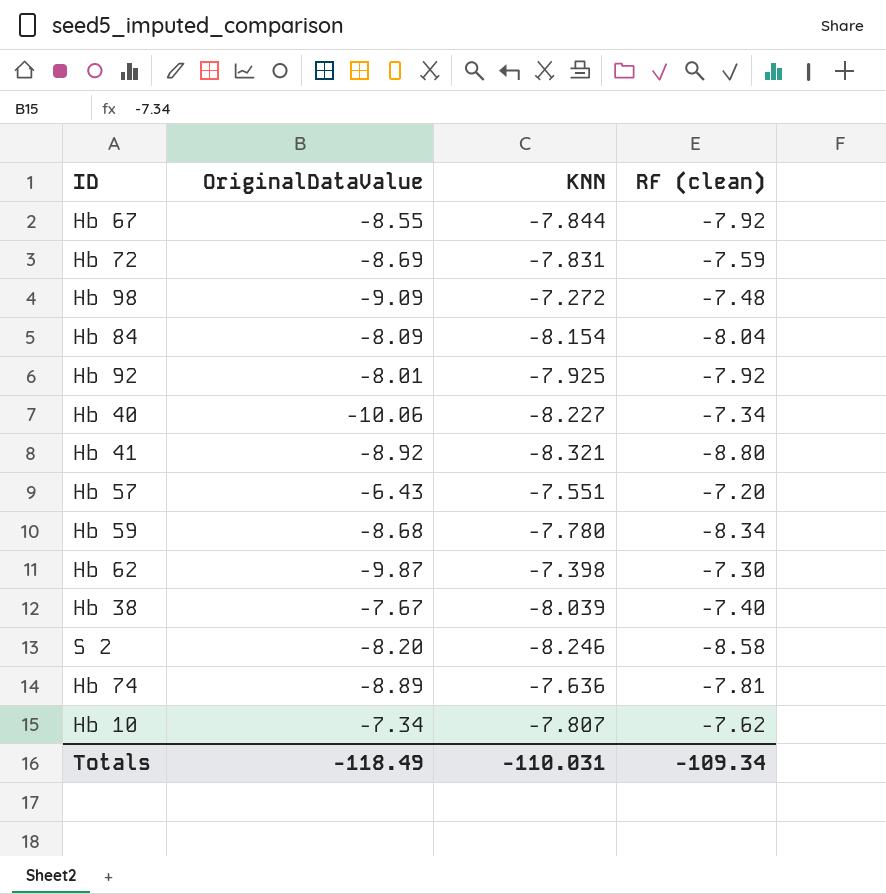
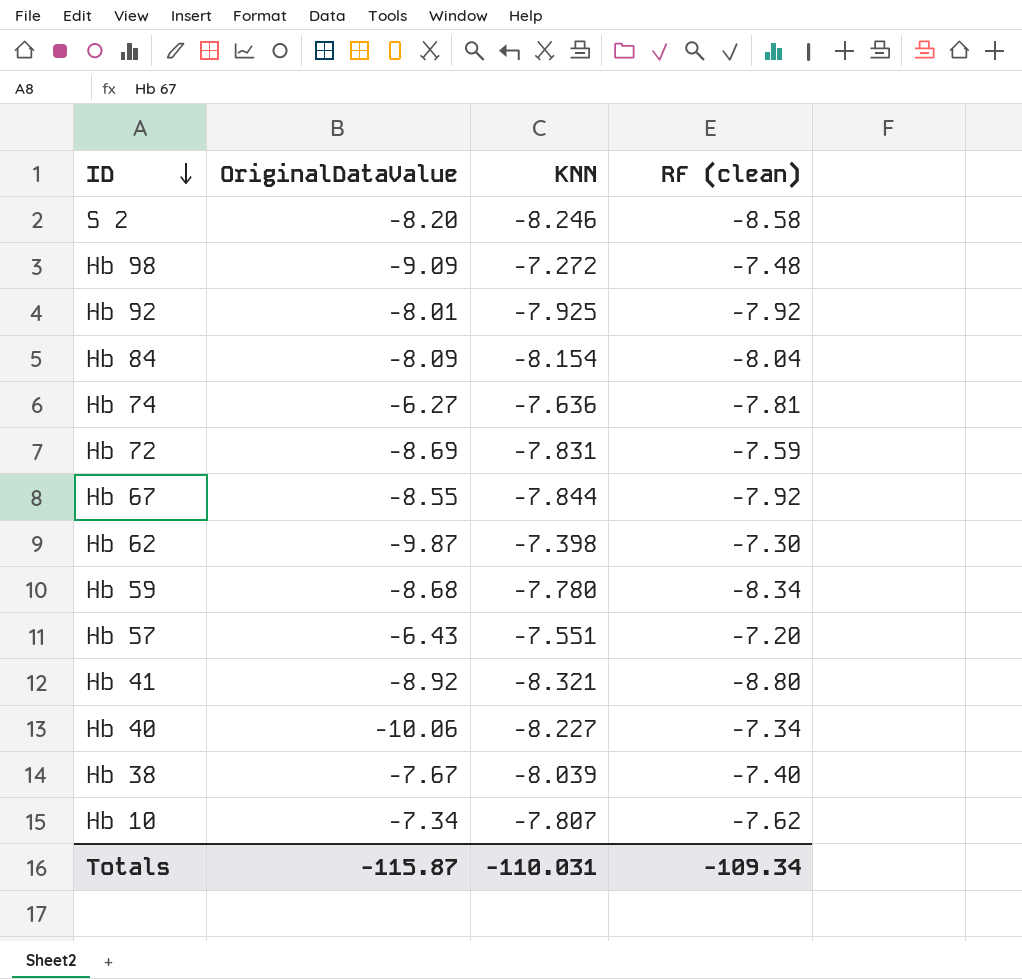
row order: none -> ID descending
Hb 74 | OriginalDataValue: -8.89 -> -6.27
Totals | OriginalDataValue: -118.49 -> -115.87

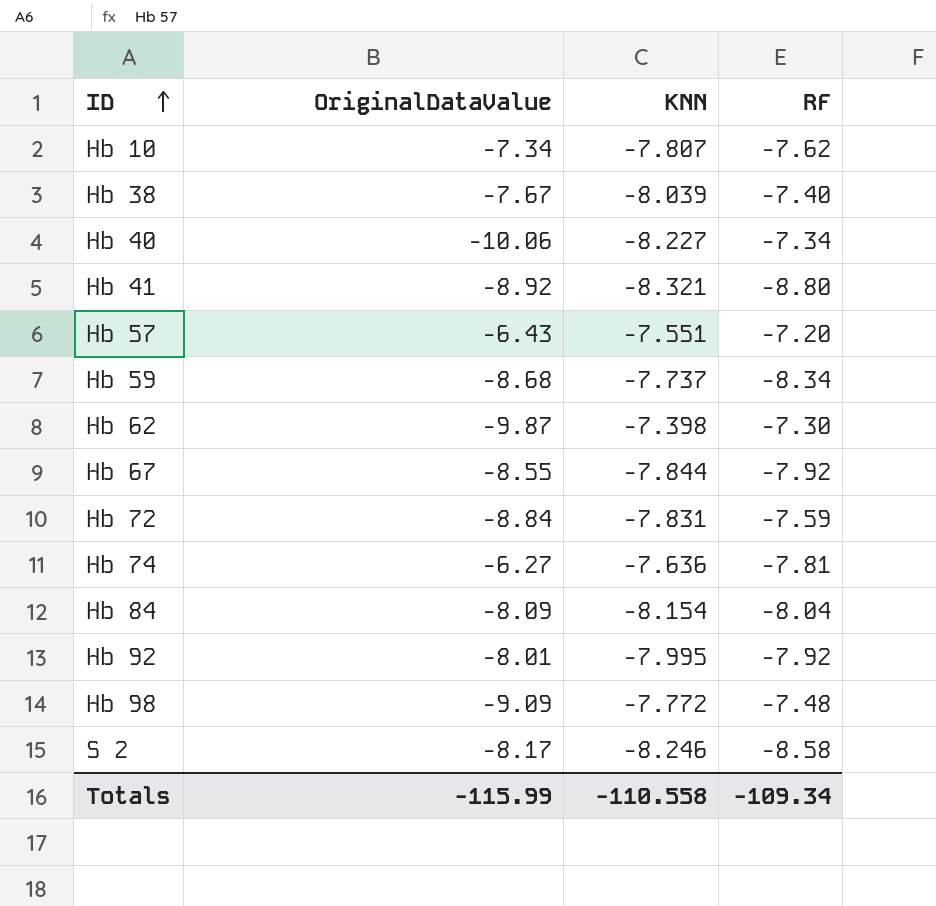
row order: ID descending -> ID ascending
column name: RF (clean) -> RF
Hb 59 | KNN: -7.780 -> -7.737
Hb 72 | OriginalDataValue: -8.69 -> -8.84
Hb 92 | KNN: -7.925 -> -7.995
Hb 98 | KNN: -7.272 -> -7.772
S 2 | OriginalDataValue: -8.20 -> -8.17
Totals | OriginalDataValue: -115.87 -> -115.99
Totals | KNN: -110.031 -> -110.558

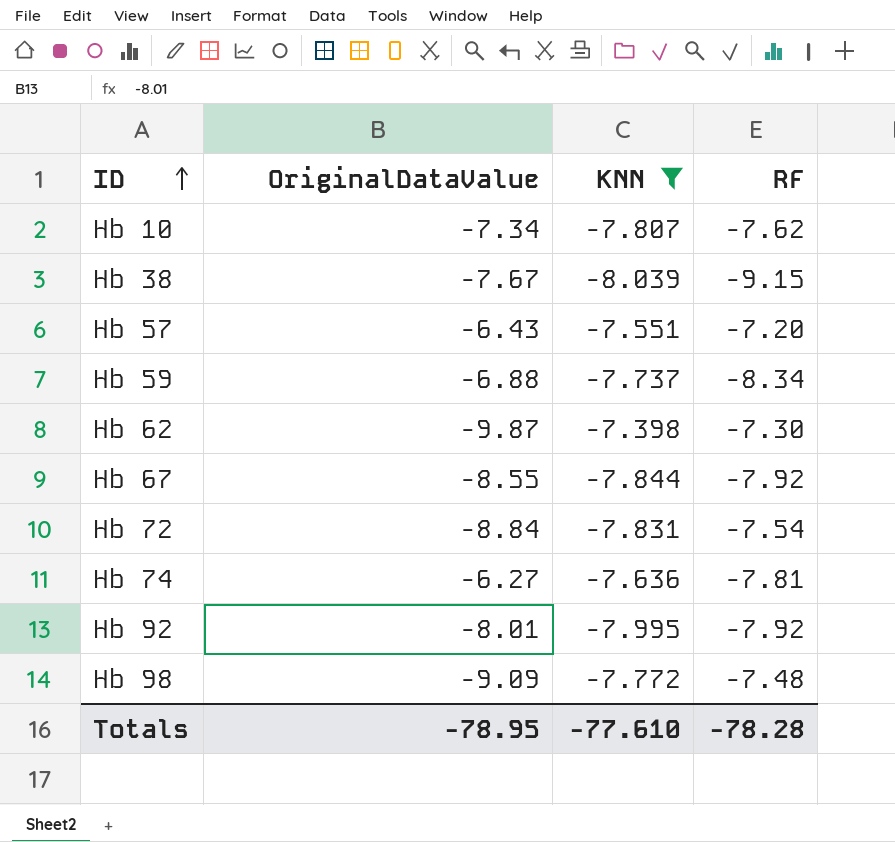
filter: none -> KNN >= -8.039
Hb 38 | RF: -7.40 -> -9.15
Hb 59 | OriginalDataValue: -8.68 -> -6.88
Hb 72 | RF: -7.59 -> -7.54
Totals | OriginalDataValue: -115.99 -> -78.95
Totals | KNN: -110.558 -> -77.610
Totals | RF: -109.34 -> -78.28

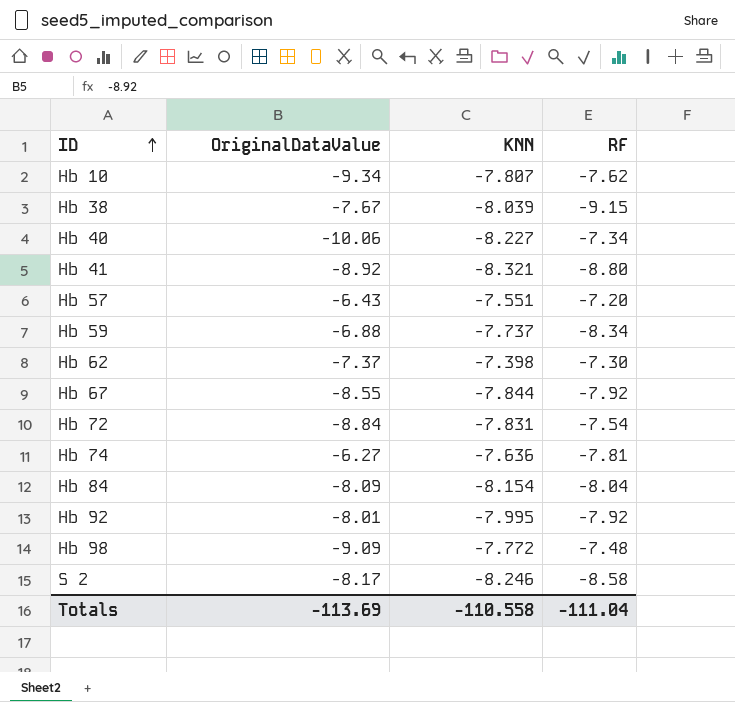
filter: KNN >= -8.039 -> none
Hb 10 | OriginalDataValue: -7.34 -> -9.34
Hb 62 | OriginalDataValue: -9.87 -> -7.37
Totals | OriginalDataValue: -78.95 -> -113.69
Totals | KNN: -77.610 -> -110.558
Totals | RF: -78.28 -> -111.04

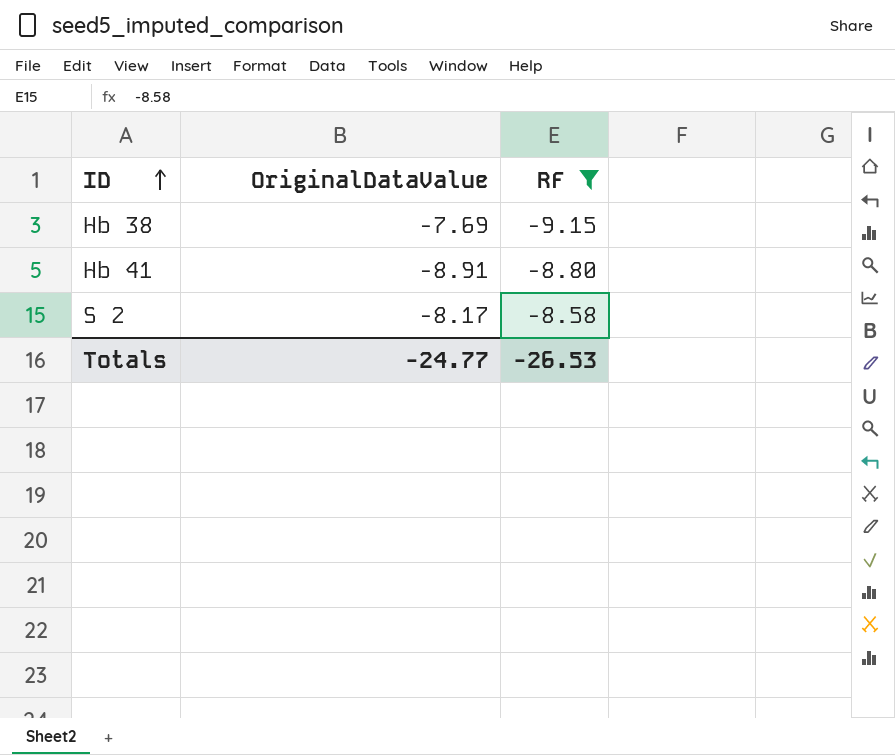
filter: none -> RF <= -8.58
column KNN | position: 3 -> none
Hb 38 | OriginalDataValue: -7.67 -> -7.69
Hb 41 | OriginalDataValue: -8.92 -> -8.91
Totals | OriginalDataValue: -113.69 -> -24.77
Totals | RF: -111.04 -> -26.53

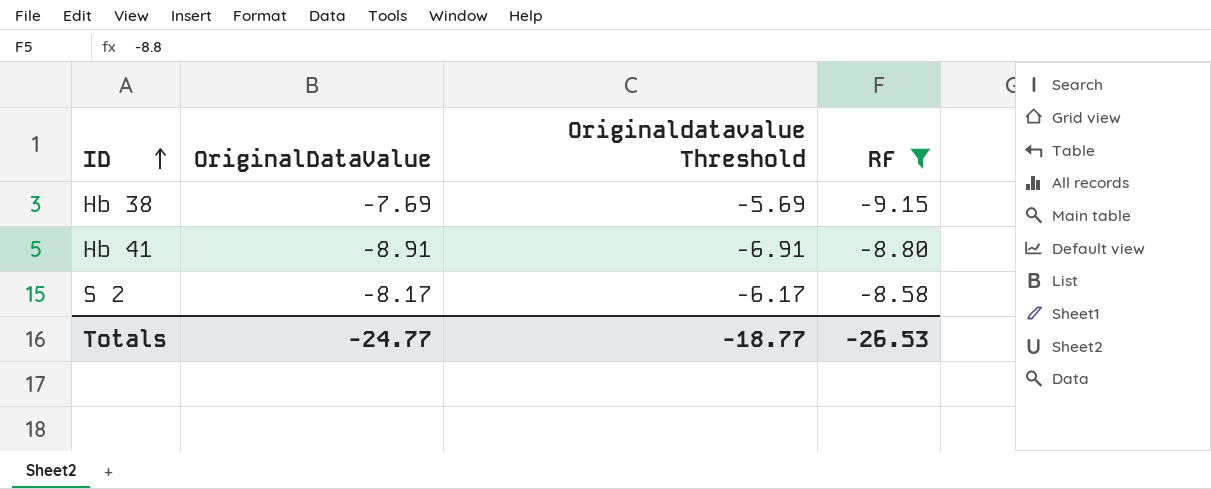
column Originaldatavalue Threshold | formula: none -> [OriginalDataValue] + 2

